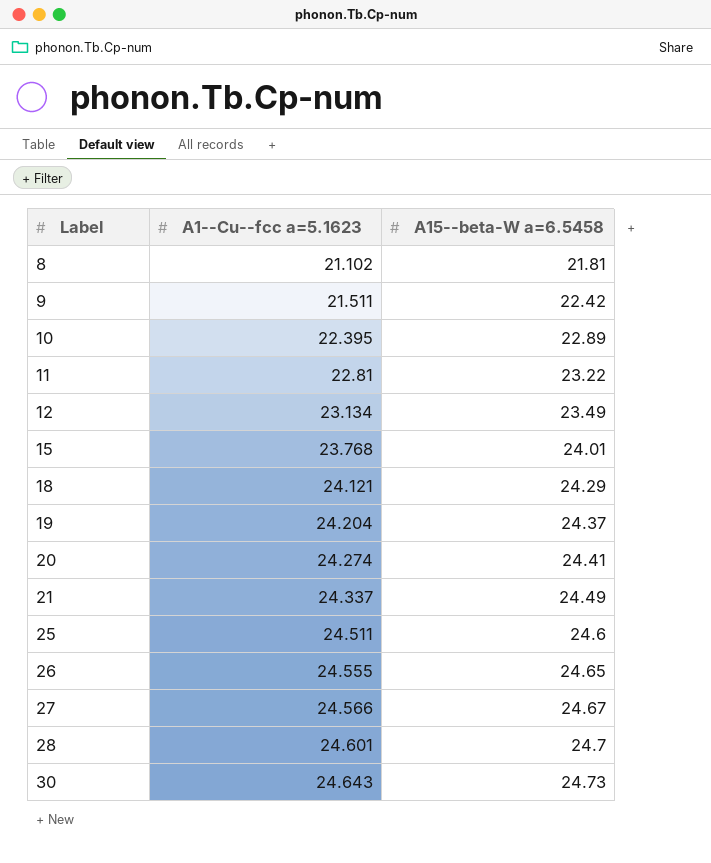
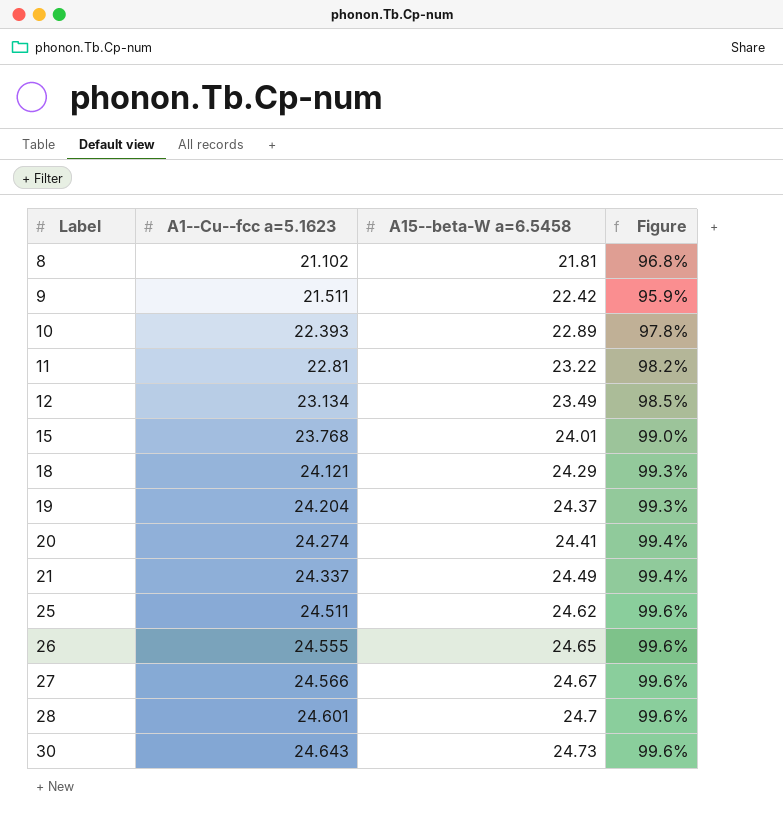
column Figure | formula: none -> [A1--Cu--fcc a=5.1623] / [A15--beta-W a=6.5458]
10 | A1--Cu--fcc a=5.1623: 22.395 -> 22.393
25 | A15--beta-W a=6.5458: 24.6 -> 24.62

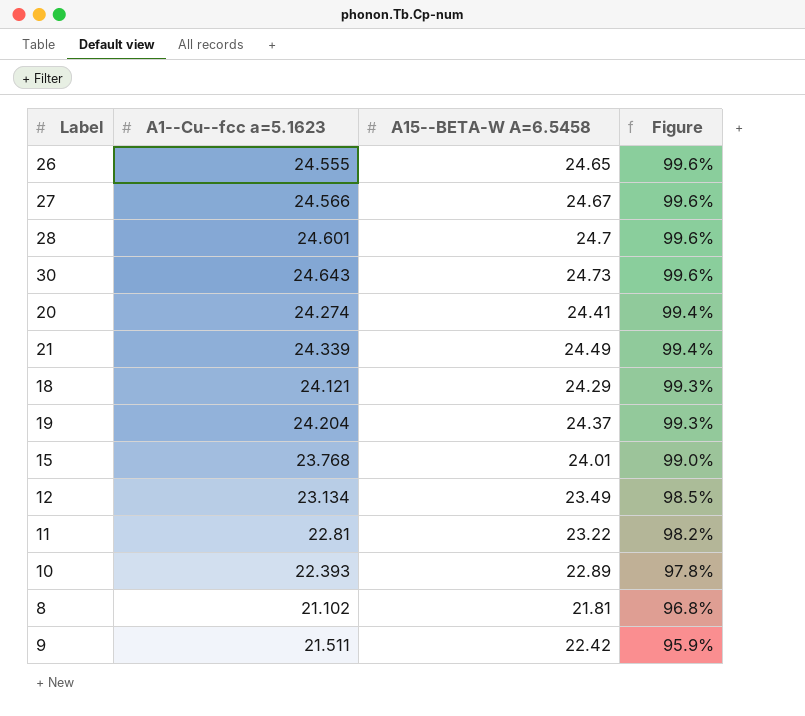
row order: Label ascending -> Figure descending
column name: A15--beta-W a=6.5458 -> A15--BETA-W A=6.5458
row 25: 24.511 | 24.62 | 99.6% -> none
21 | A1--Cu--fcc a=5.1623: 24.337 -> 24.339

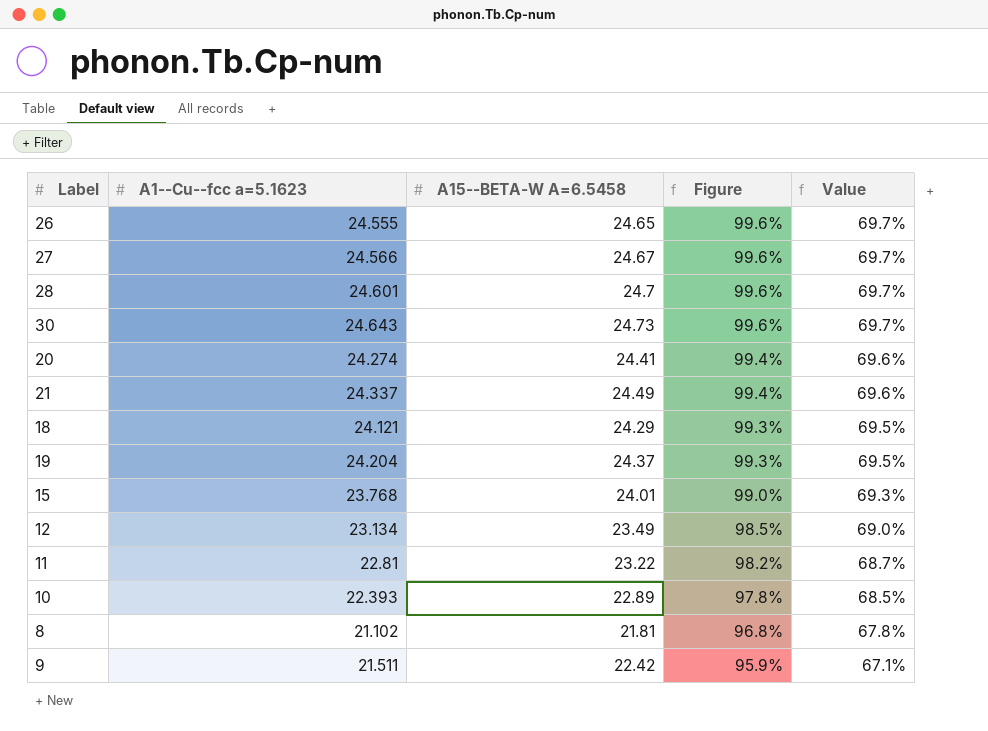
column Value | formula: none -> [Figure] * 0.7
21 | A1--Cu--fcc a=5.1623: 24.339 -> 24.337

